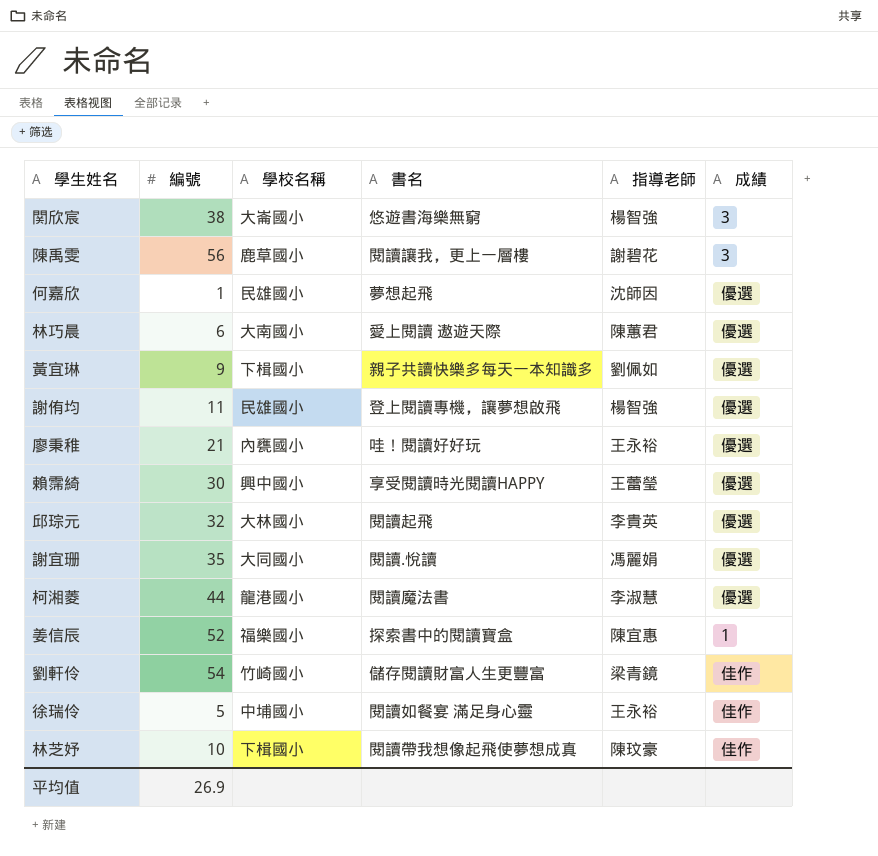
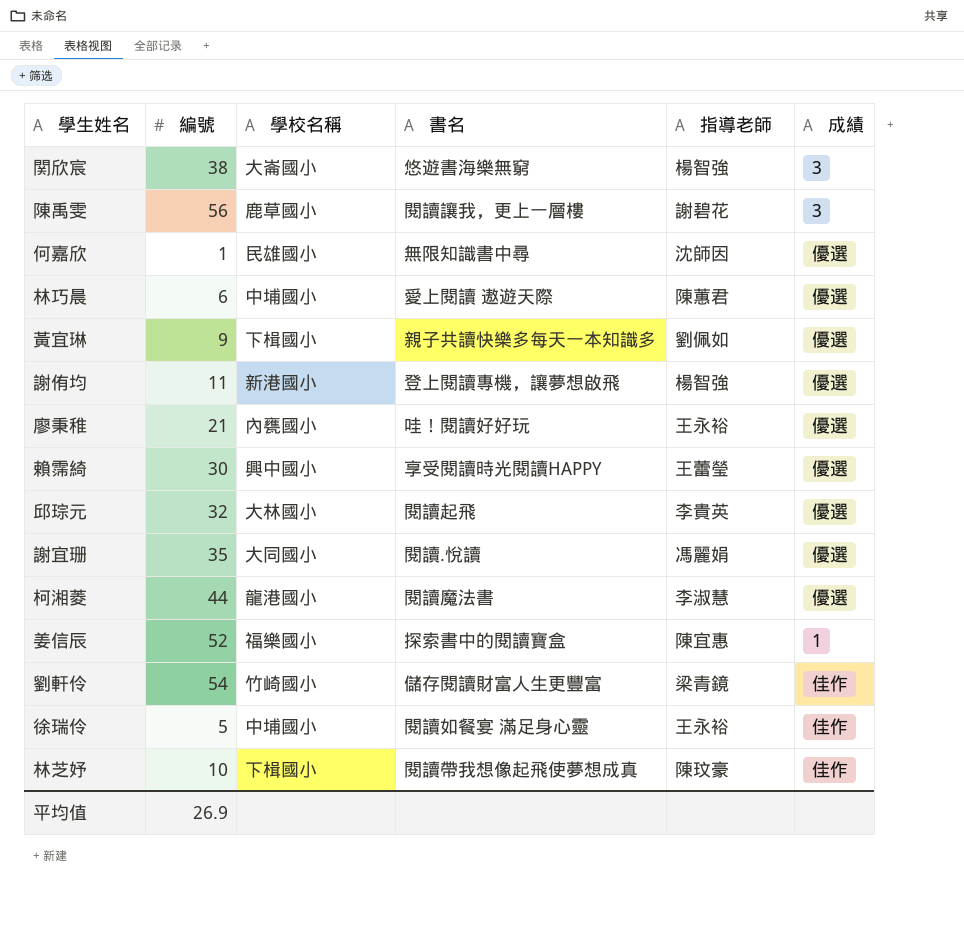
何嘉欣 | 書名: 夢想起飛 -> 無限知識書中尋
林巧晨 | 學校名稱: 大南國小 -> 中埔國小
謝侑均 | 學校名稱: 民雄國小 -> 新港國小

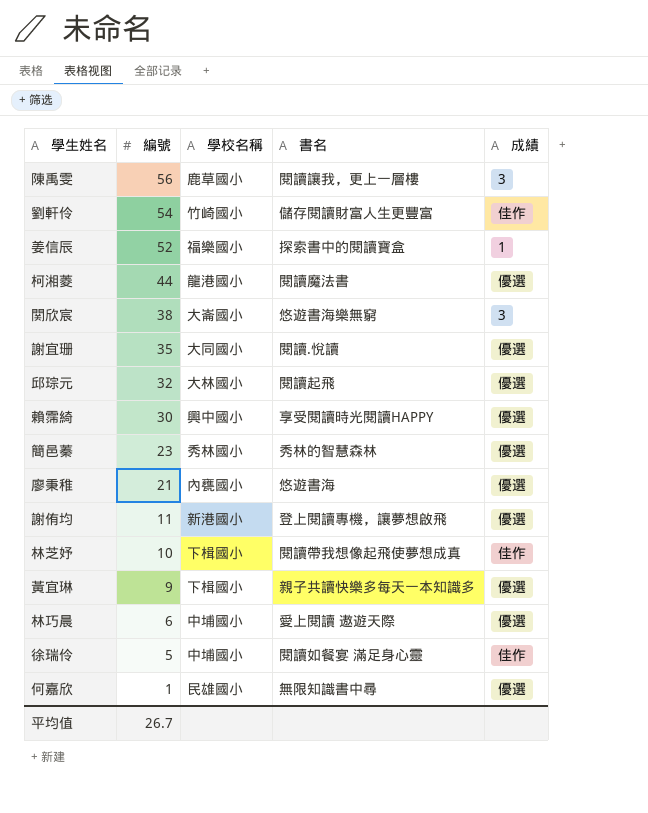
row order: none -> 編號 descending
column 指導老師 | position: 5 -> none
row 簡邑蓁: none -> 23 | 秀林國小 | 秀林的智慧森林 | 優選
廖秉稚 | 書名: 哇！閱讀好好玩 -> 悠遊書海
平均值 | 編號: 26.9 -> 26.7

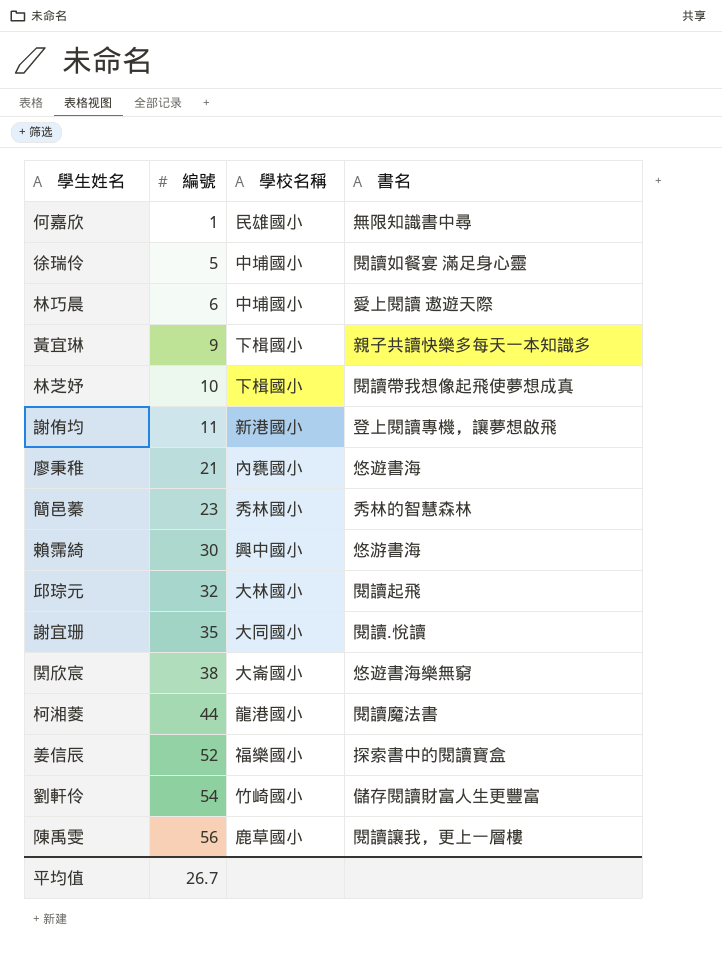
row order: 編號 descending -> 編號 ascending
column 成績 | position: 5 -> none
賴霈綺 | 書名: 享受閱讀時光閱讀HAPPY -> 悠游書海

